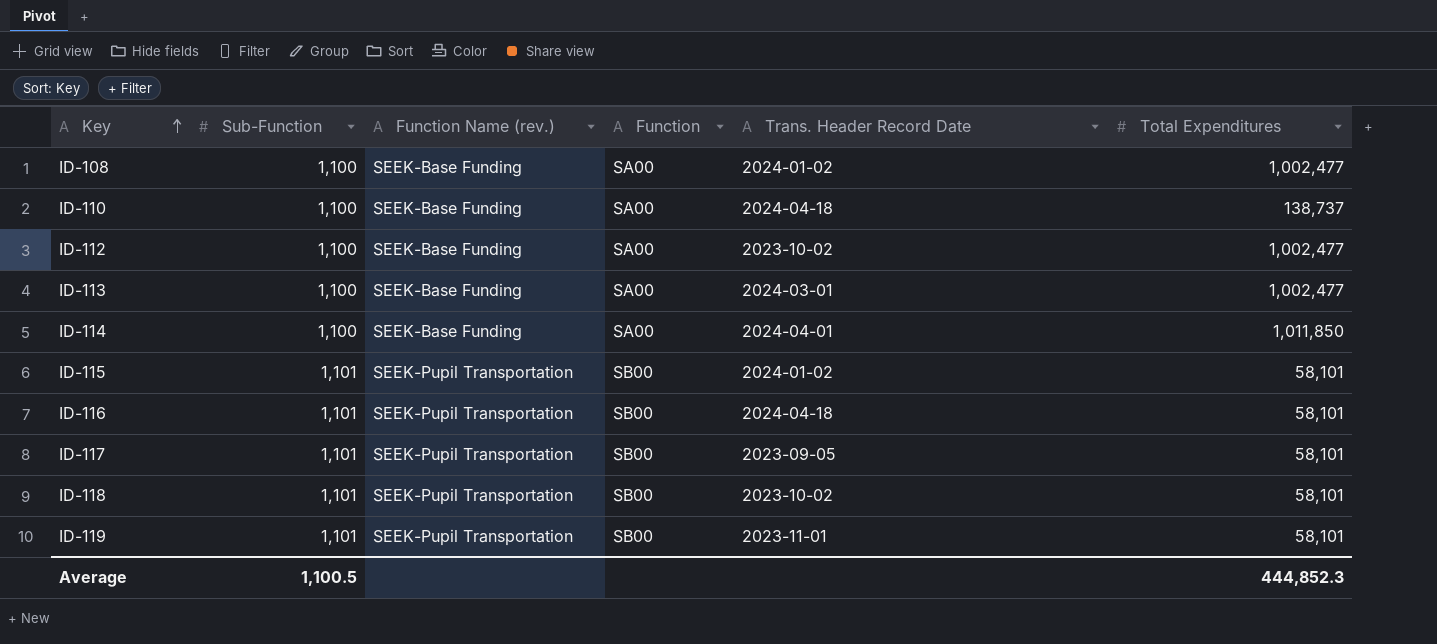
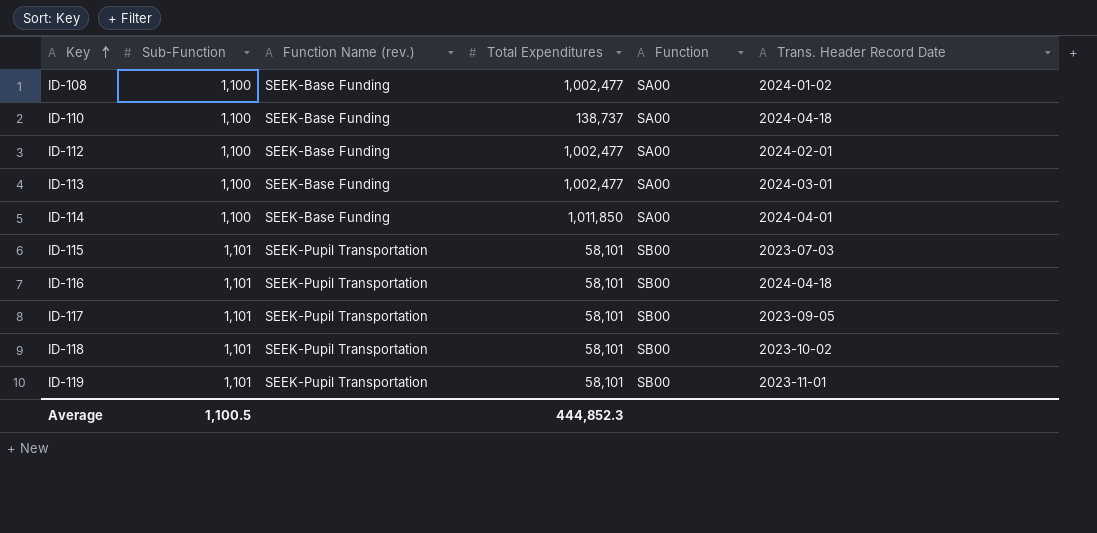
column Total Expenditures | position: 6 -> 4
ID-112 | Trans. Header Record Date: 2023-10-02 -> 2024-02-01
ID-115 | Trans. Header Record Date: 2024-01-02 -> 2023-07-03

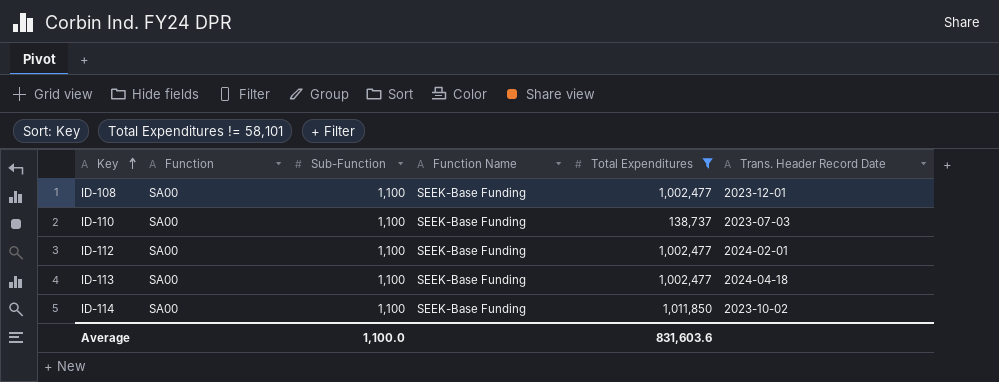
filter: none -> Total Expenditures != 58,101
column Function | position: 5 -> 2
column name: Function Name (rev.) -> Function Name
ID-108 | Trans. Header Record Date: 2024-01-02 -> 2023-12-01
ID-110 | Trans. Header Record Date: 2024-04-18 -> 2023-07-03
ID-113 | Trans. Header Record Date: 2024-03-01 -> 2024-04-18
ID-114 | Trans. Header Record Date: 2024-04-01 -> 2023-10-02
Average | Sub-Function: 1,100.5 -> 1,100.0
Average | Total Expenditures: 444,852.3 -> 831,603.6

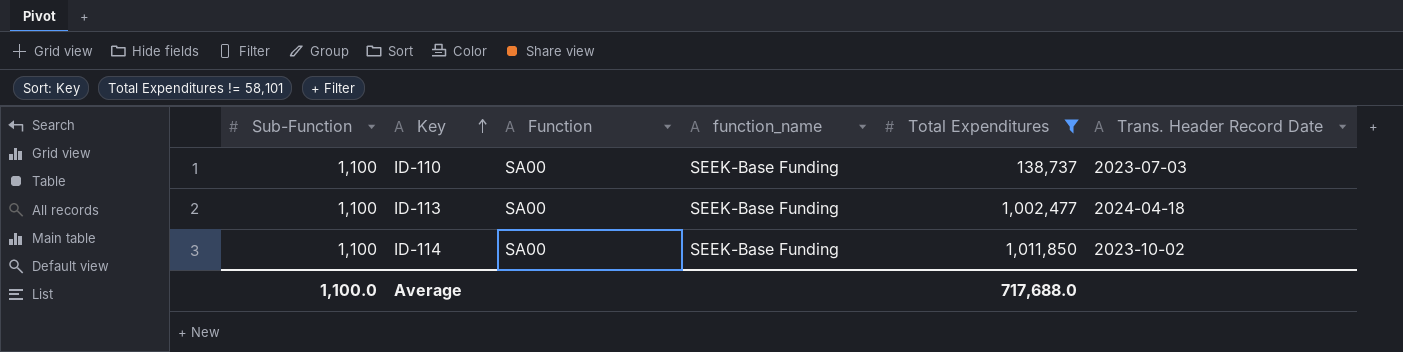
column Sub-Function | position: 3 -> 1
column name: Function Name -> function_name
row ID-108: SA00 | 1,100 | SEEK-Base Funding | 1,002,477 | 2023-12-01 -> none
row ID-112: SA00 | 1,100 | SEEK-Base Funding | 1,002,477 | 2024-02-01 -> none
Average | Total Expenditures: 831,603.6 -> 717,688.0

